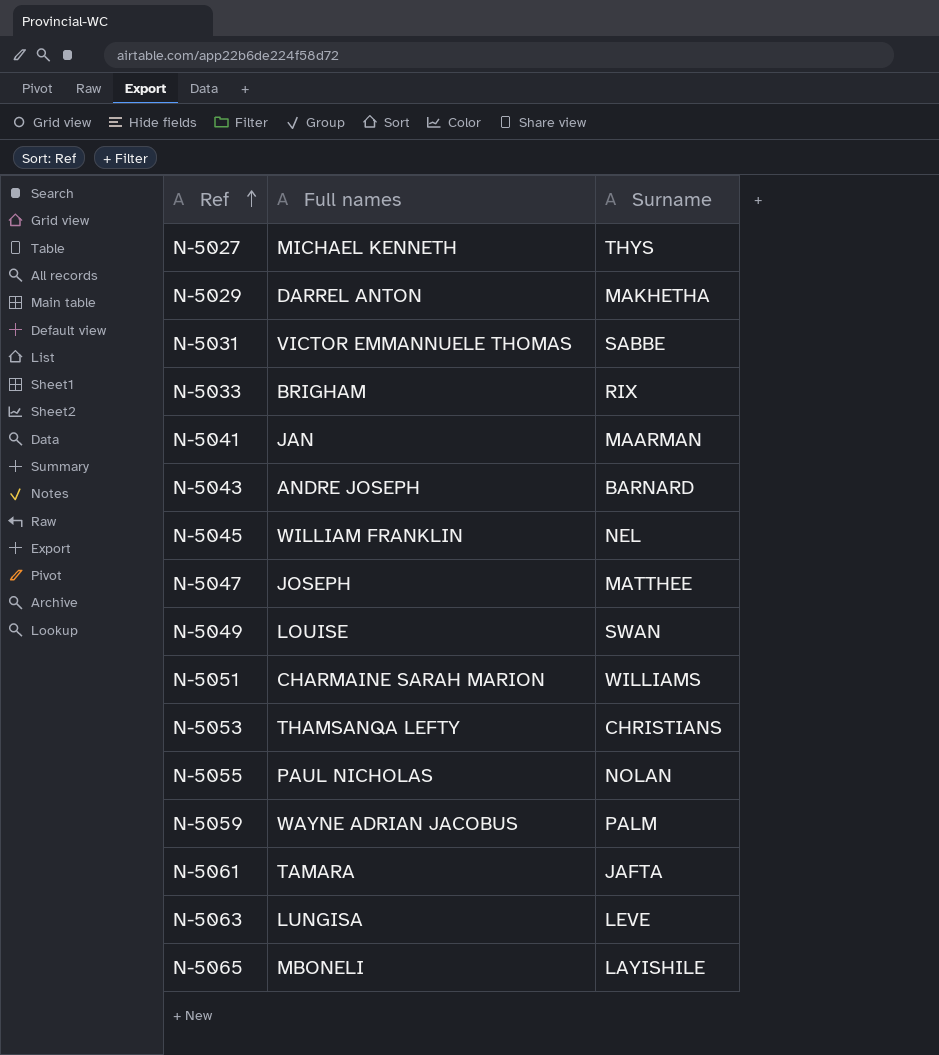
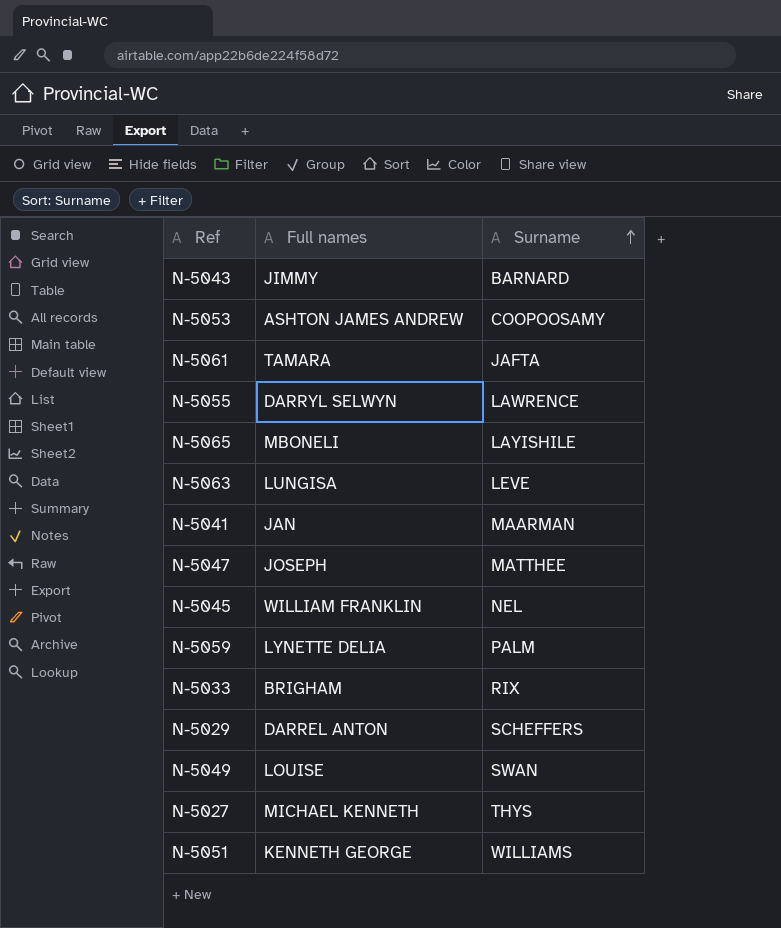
row order: Ref ascending -> Surname ascending
row N-5031: VICTOR EMMANNUELE THOMAS | SABBE -> none
N-5043 | Full names: ANDRE JOSEPH -> JIMMY
N-5053 | Full names: THAMSANQA LEFTY -> ASHTON JAMES ANDREW
N-5053 | Surname: CHRISTIANS -> COOPOOSAMY
N-5055 | Full names: PAUL NICHOLAS -> DARRYL SELWYN
N-5055 | Surname: NOLAN -> LAWRENCE
N-5059 | Full names: WAYNE ADRIAN JACOBUS -> LYNETTE DELIA
N-5029 | Surname: MAKHETHA -> SCHEFFERS
N-5051 | Full names: CHARMAINE SARAH MARION -> KENNETH GEORGE

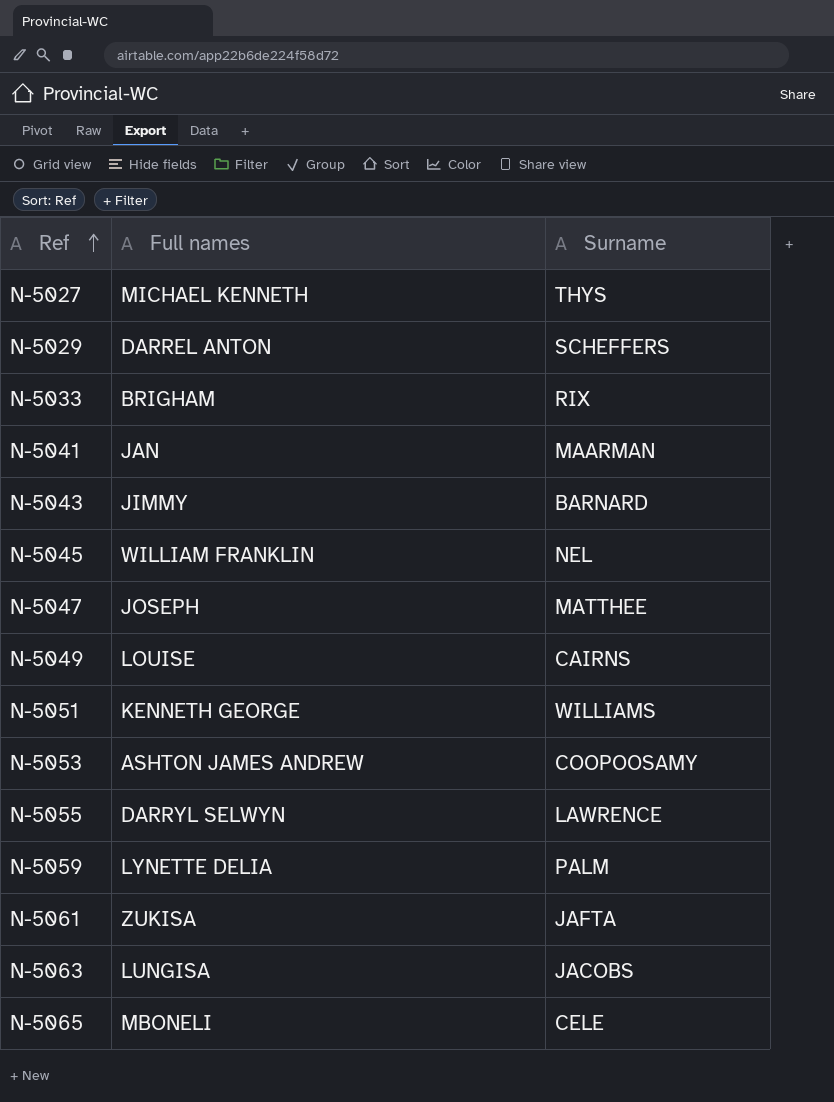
row order: Surname ascending -> Ref ascending
N-5049 | Surname: SWAN -> CAIRNS
N-5061 | Full names: TAMARA -> ZUKISA
N-5063 | Surname: LEVE -> JACOBS
N-5065 | Surname: LAYISHILE -> CELE

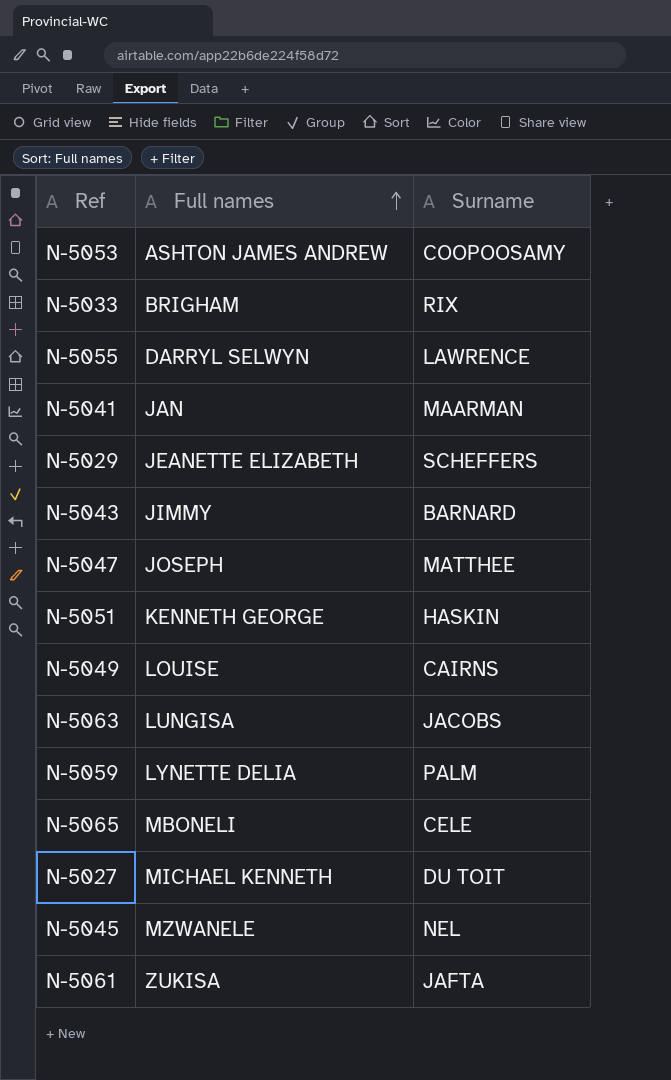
row order: Ref ascending -> Full names ascending
N-5029 | Full names: DARREL ANTON -> JEANETTE ELIZABETH
N-5051 | Surname: WILLIAMS -> HASKIN
N-5027 | Surname: THYS -> DU TOIT
N-5045 | Full names: WILLIAM FRANKLIN -> MZWANELE

